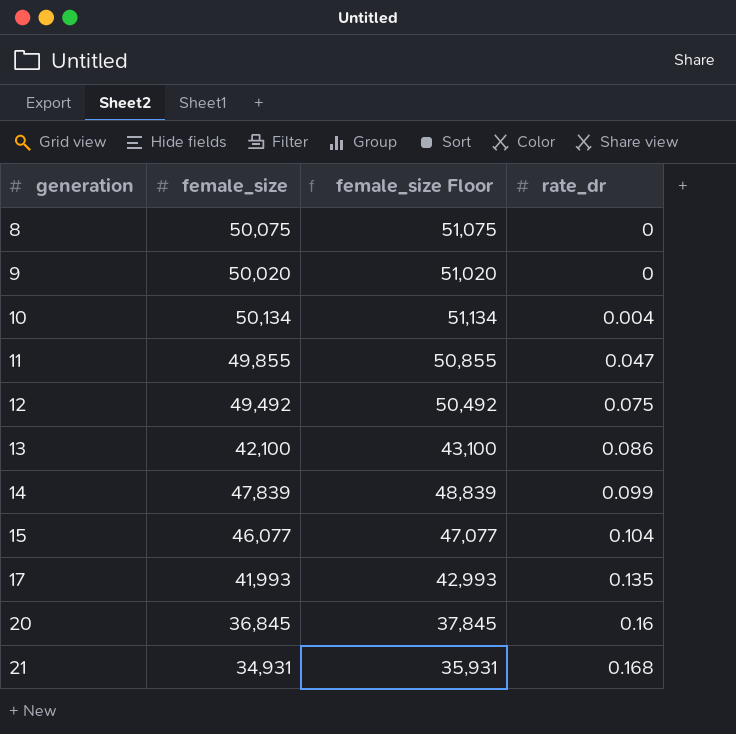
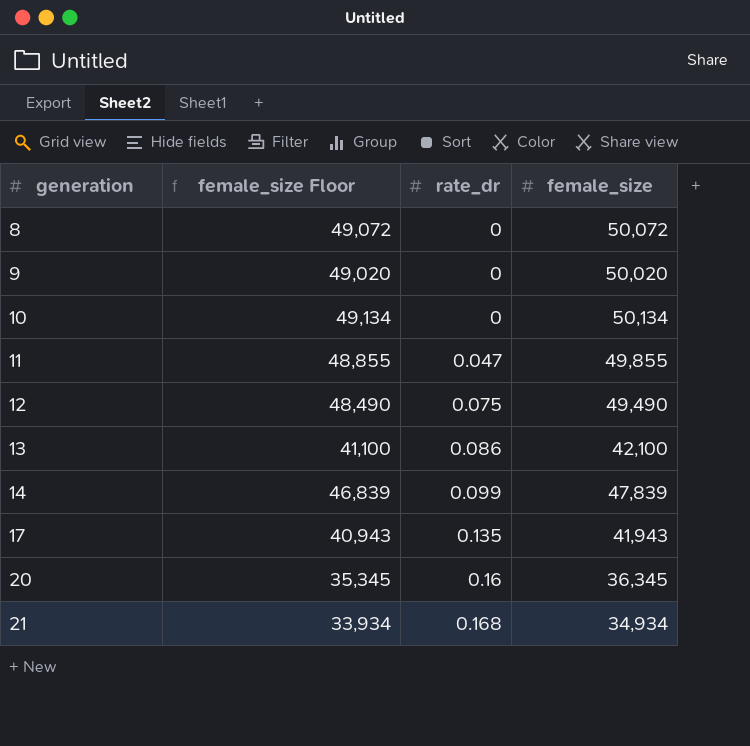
column female_size Floor | formula: [female_size] + 1000 -> [female_size] - 1000
column female_size | position: 2 -> 4
row 15: 46,077 | 47,077 | 0.104 -> none
8 | female_size: 50,075 -> 50,072
10 | rate_dr: 0.004 -> 0
12 | female_size: 49,492 -> 49,490
17 | female_size: 41,993 -> 41,943
20 | female_size: 36,845 -> 36,345
21 | female_size: 34,931 -> 34,934

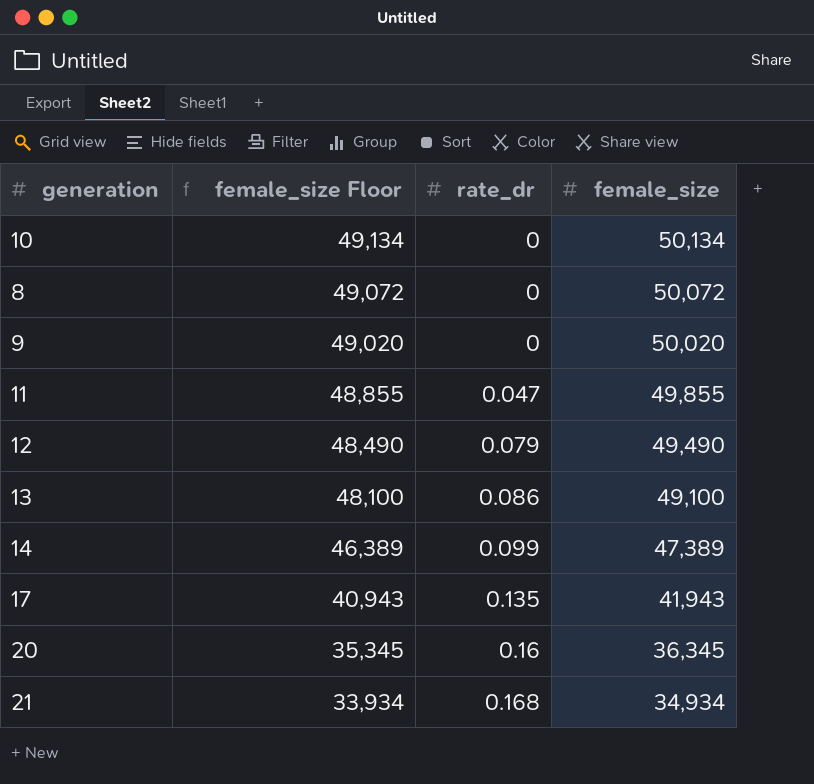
row order: generation ascending -> female_size Floor descending
12 | rate_dr: 0.075 -> 0.079
13 | female_size Floor: 41,100 -> 48,100
13 | female_size: 42,100 -> 49,100
14 | female_size Floor: 46,839 -> 46,389
14 | female_size: 47,839 -> 47,389

